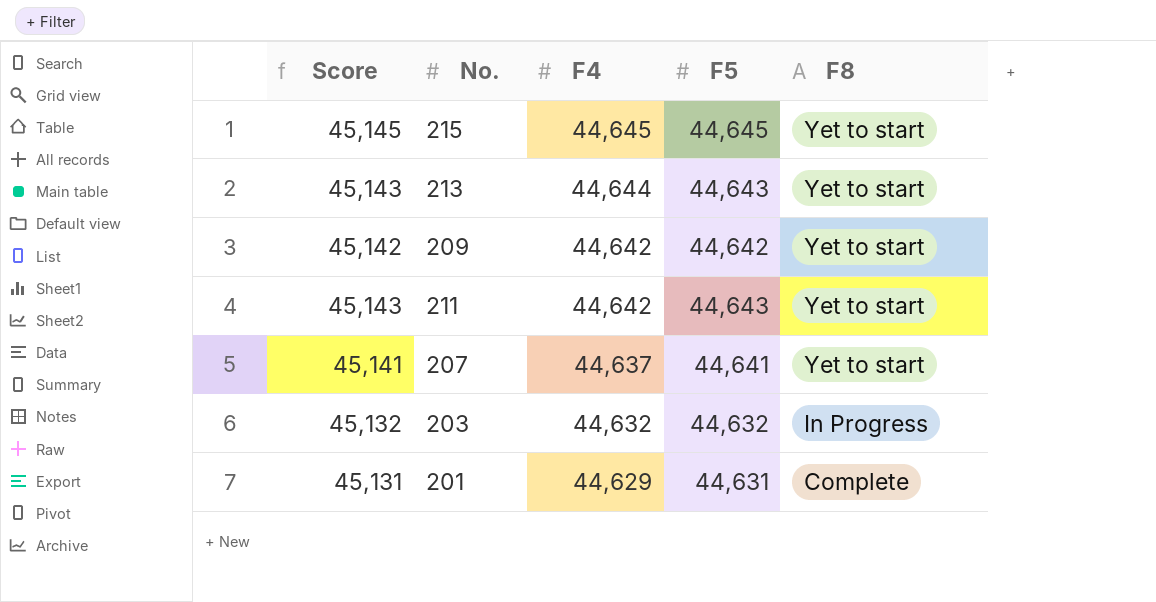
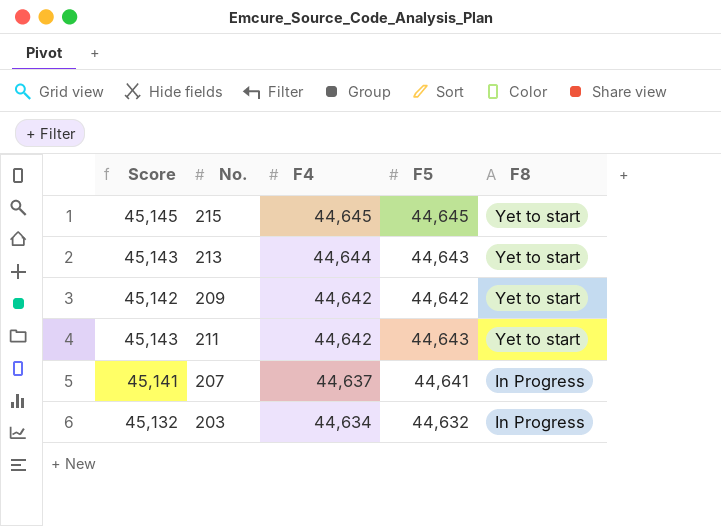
row 201: 45,131 | 44,629 | 44,631 | Complete -> none
207 | F8: Yet to start -> In Progress
203 | F4: 44,632 -> 44,634

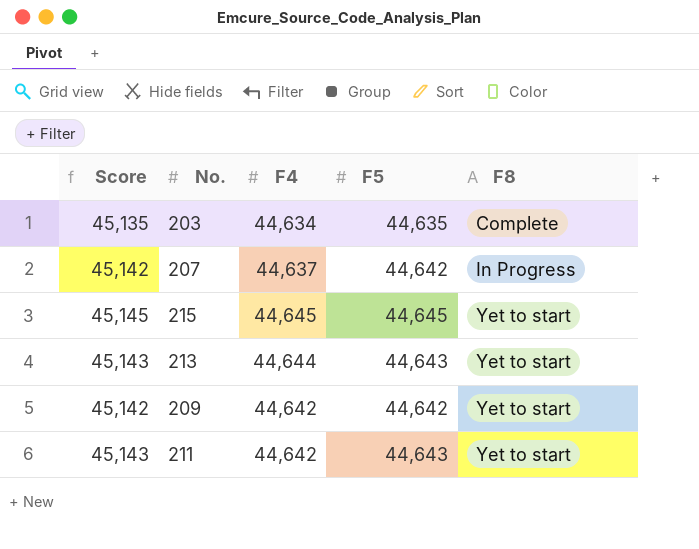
row order: F4 descending -> F8 ascending
203 | Score: 45,132 -> 45,135
203 | F5: 44,632 -> 44,635
203 | F8: In Progress -> Complete
207 | Score: 45,141 -> 45,142
207 | F5: 44,641 -> 44,642

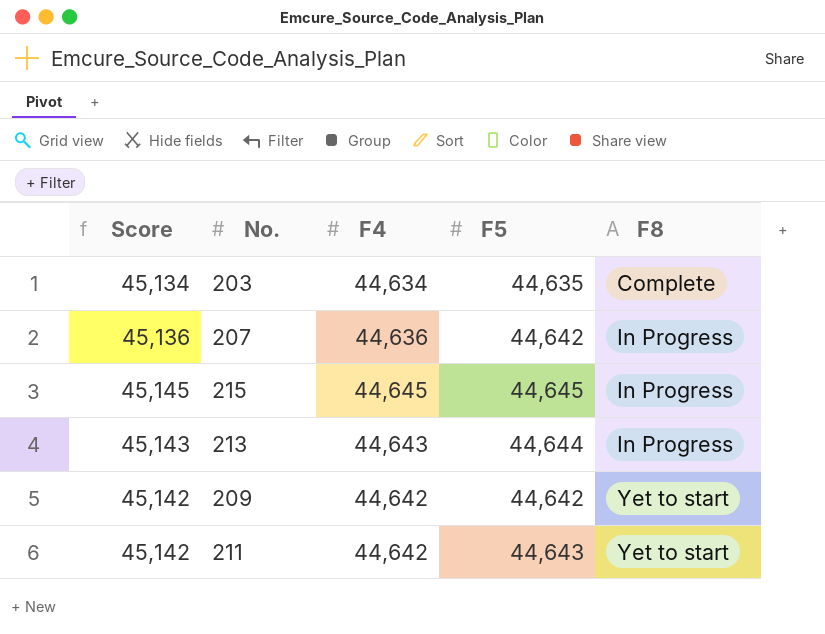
column Score | formula: [F5] + 500 -> [F4] + 500
207 | F4: 44,637 -> 44,636
215 | F8: Yet to start -> In Progress
213 | F4: 44,644 -> 44,643
213 | F5: 44,643 -> 44,644
213 | F8: Yet to start -> In Progress

